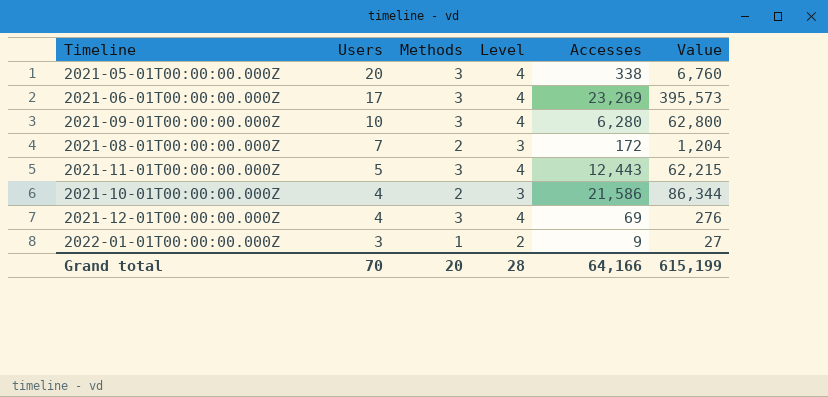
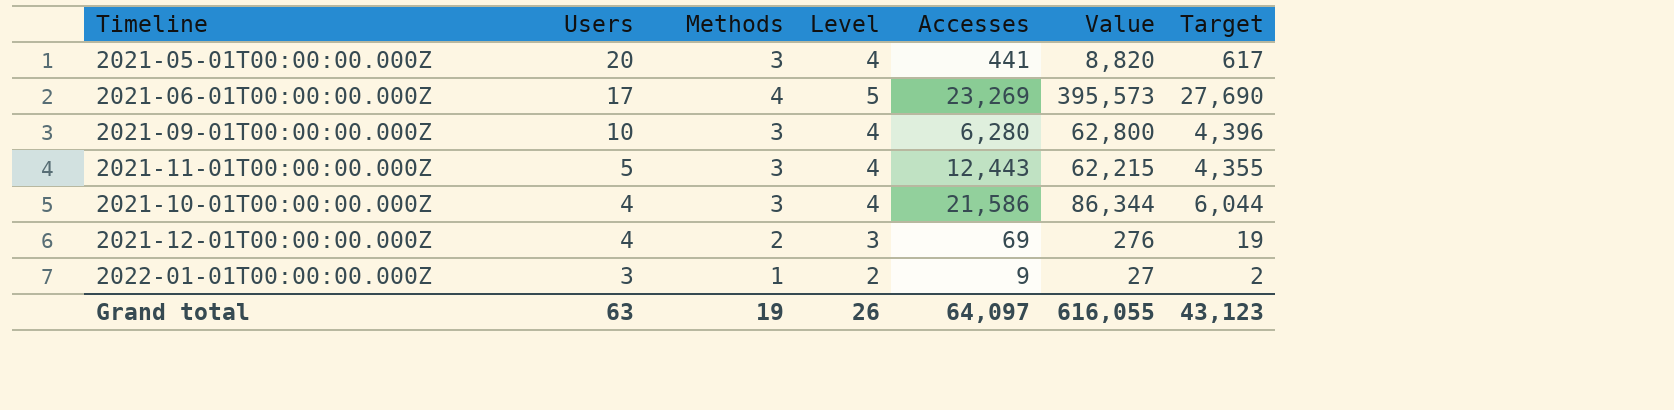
column Target | formula: none -> [Value] * 0.07
row 2021-08-01T00:00:00.000Z: 7 | 2 | 3 | 172 | 1,204 -> none
2021-05-01T00:00:00.000Z | Accesses: 338 -> 441
2021-05-01T00:00:00.000Z | Value: 6,760 -> 8,820
2021-06-01T00:00:00.000Z | Methods: 3 -> 4
2021-06-01T00:00:00.000Z | Level: 4 -> 5
2021-10-01T00:00:00.000Z | Methods: 2 -> 3
2021-10-01T00:00:00.000Z | Level: 3 -> 4
2021-12-01T00:00:00.000Z | Methods: 3 -> 2
2021-12-01T00:00:00.000Z | Level: 4 -> 3
Grand total | Users: 70 -> 63
Grand total | Methods: 20 -> 19
Grand total | Level: 28 -> 26
Grand total | Accesses: 64,166 -> 64,097
Grand total | Value: 615,199 -> 616,055

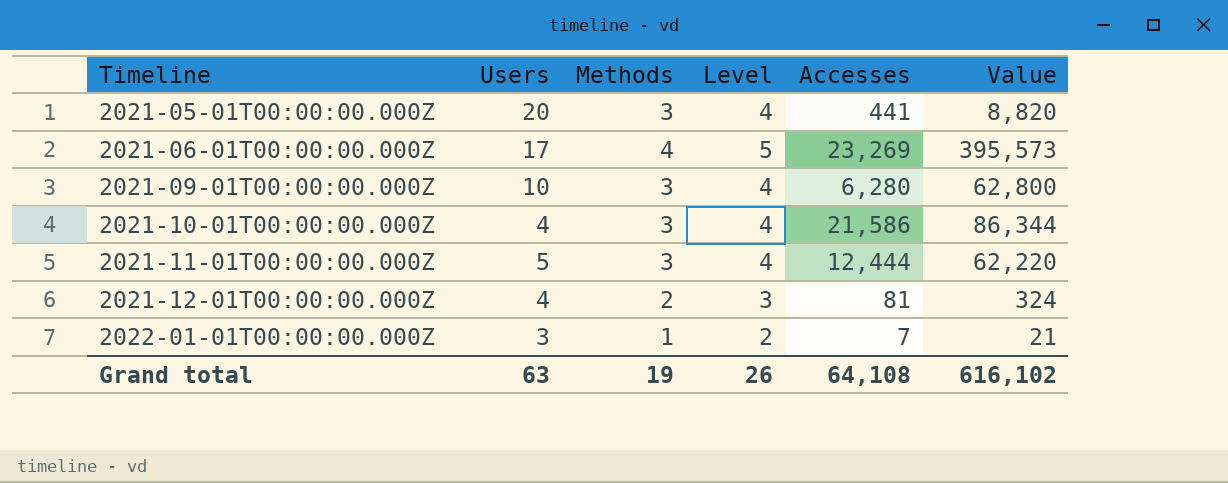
row order: Users descending -> Timeline ascending
column Target | formula: [Value] * 0.07 -> none
2021-11-01T00:00:00.000Z | Accesses: 12,443 -> 12,444
2021-11-01T00:00:00.000Z | Value: 62,215 -> 62,220
2021-12-01T00:00:00.000Z | Accesses: 69 -> 81
2021-12-01T00:00:00.000Z | Value: 276 -> 324
2022-01-01T00:00:00.000Z | Accesses: 9 -> 7
2022-01-01T00:00:00.000Z | Value: 27 -> 21
Grand total | Accesses: 64,097 -> 64,108
Grand total | Value: 616,055 -> 616,102

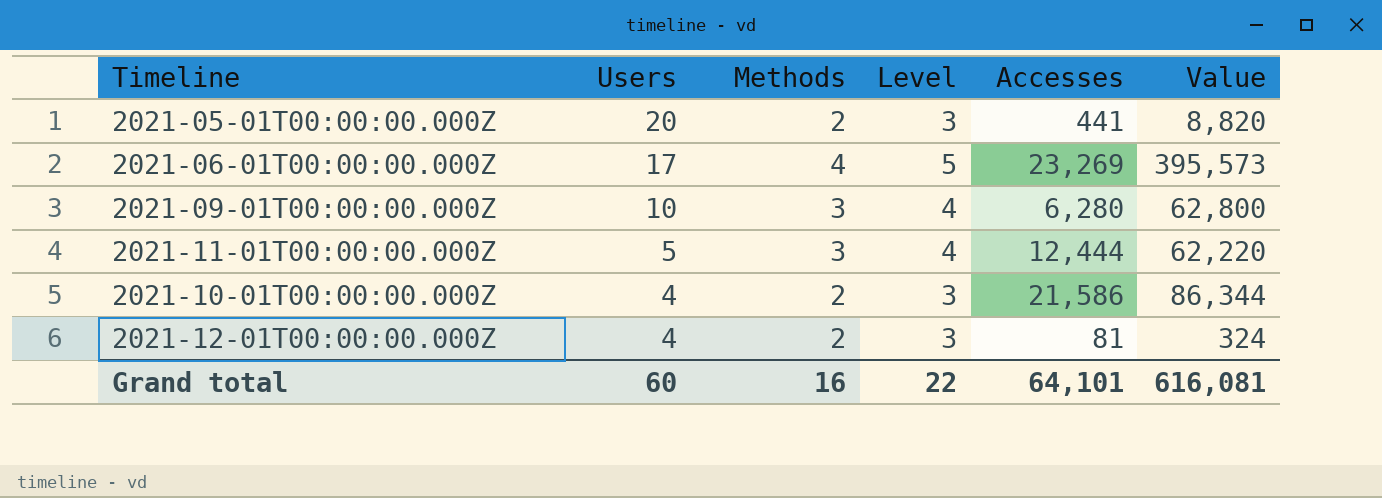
row order: Timeline ascending -> Users descending
row 2022-01-01T00:00:00.000Z: 3 | 1 | 2 | 7 | 21 -> none
2021-05-01T00:00:00.000Z | Methods: 3 -> 2
2021-05-01T00:00:00.000Z | Level: 4 -> 3
2021-10-01T00:00:00.000Z | Methods: 3 -> 2
2021-10-01T00:00:00.000Z | Level: 4 -> 3
Grand total | Users: 63 -> 60
Grand total | Methods: 19 -> 16
Grand total | Level: 26 -> 22
Grand total | Accesses: 64,108 -> 64,101
Grand total | Value: 616,102 -> 616,081

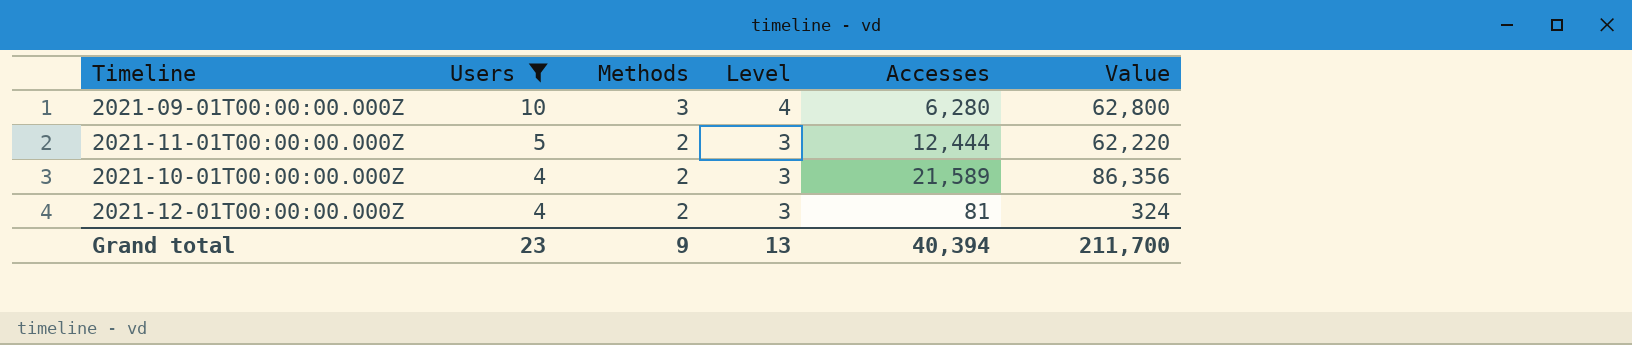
filter: none -> Users <= 10
2021-11-01T00:00:00.000Z | Methods: 3 -> 2
2021-11-01T00:00:00.000Z | Level: 4 -> 3
2021-10-01T00:00:00.000Z | Accesses: 21,586 -> 21,589
2021-10-01T00:00:00.000Z | Value: 86,344 -> 86,356
Grand total | Users: 60 -> 23
Grand total | Methods: 16 -> 9
Grand total | Level: 22 -> 13
Grand total | Accesses: 64,101 -> 40,394
Grand total | Value: 616,081 -> 211,700

